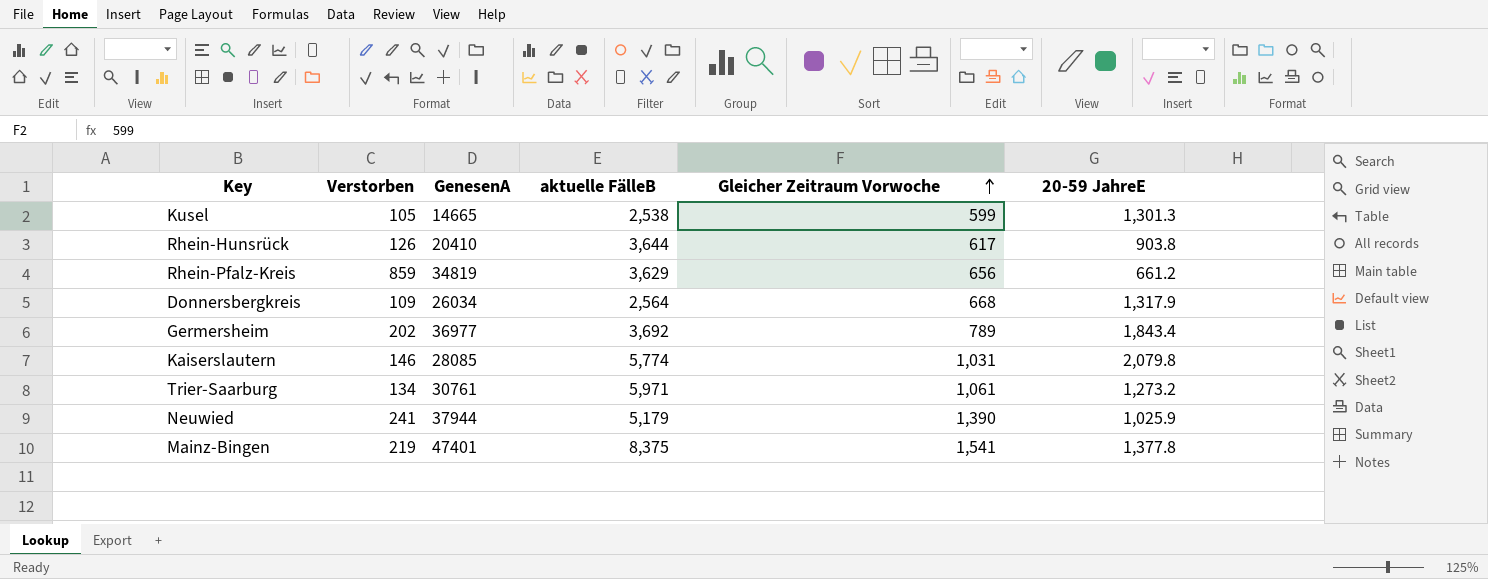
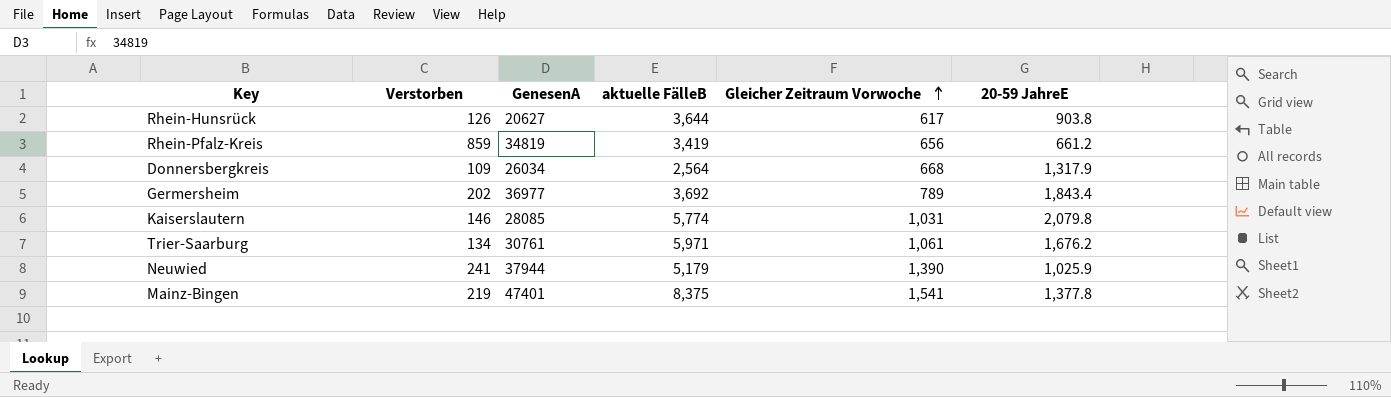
row Kusel: 105 | 14665 | 2,538 | 599 | 1,301.3 -> none
Rhein-Hunsrück | GenesenA: 20410 -> 20627
Rhein-Pfalz-Kreis | aktuelle FälleB: 3,629 -> 3,419
Trier-Saarburg | 20-59 JahreE: 1,273.2 -> 1,676.2

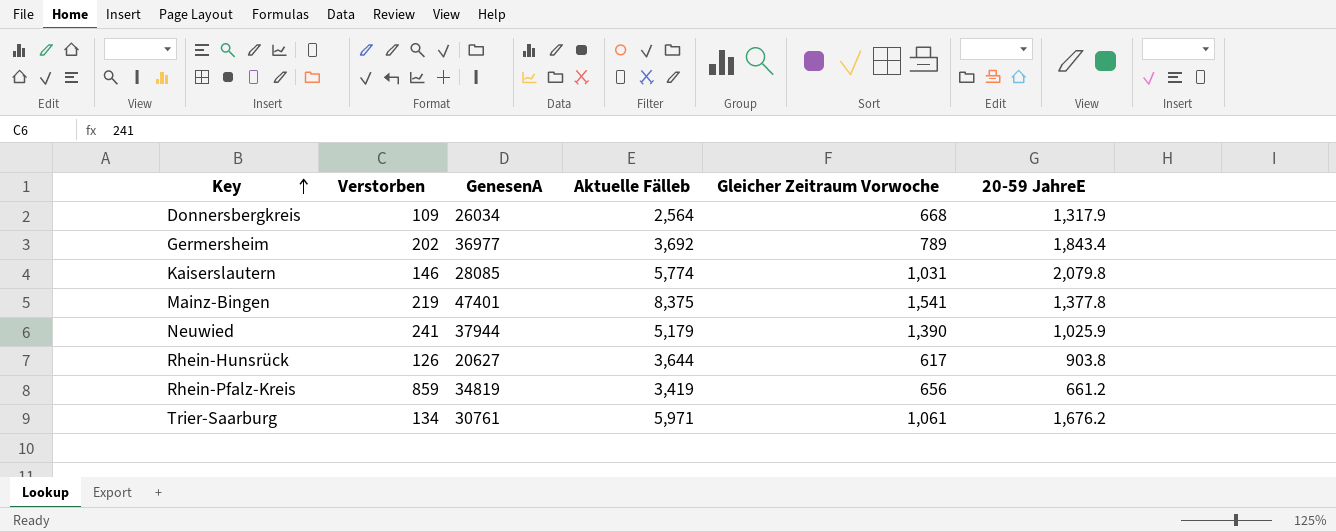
row order: Gleicher Zeitraum Vorwoche ascending -> Key ascending
column name: aktuelle FälleB -> Aktuelle Fälleb

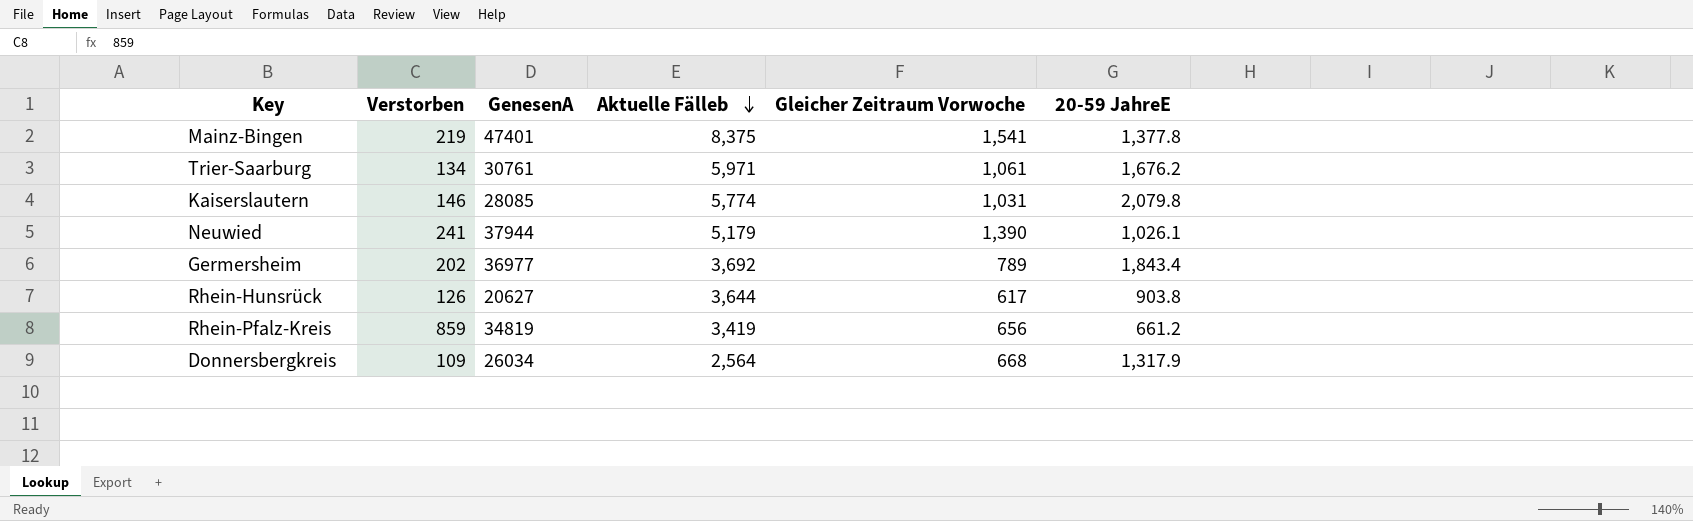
row order: Key ascending -> Aktuelle Fälleb descending
Neuwied | 20-59 JahreE: 1,025.9 -> 1,026.1

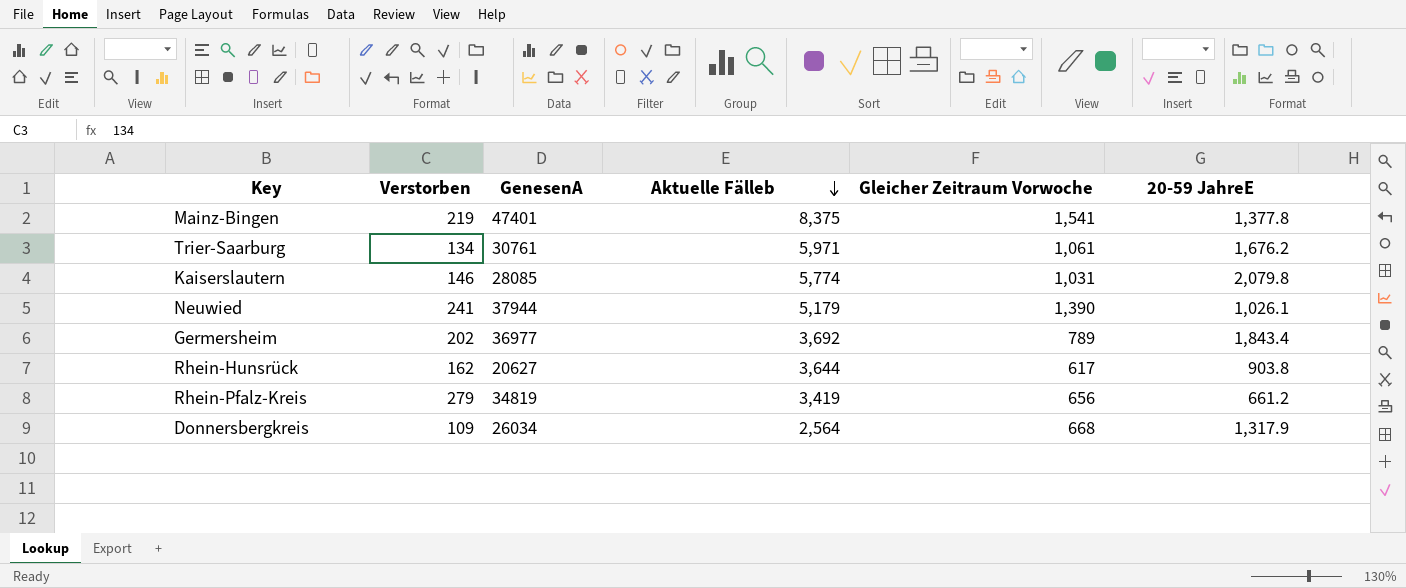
Rhein-Hunsrück | Verstorben: 126 -> 162
Rhein-Pfalz-Kreis | Verstorben: 859 -> 279

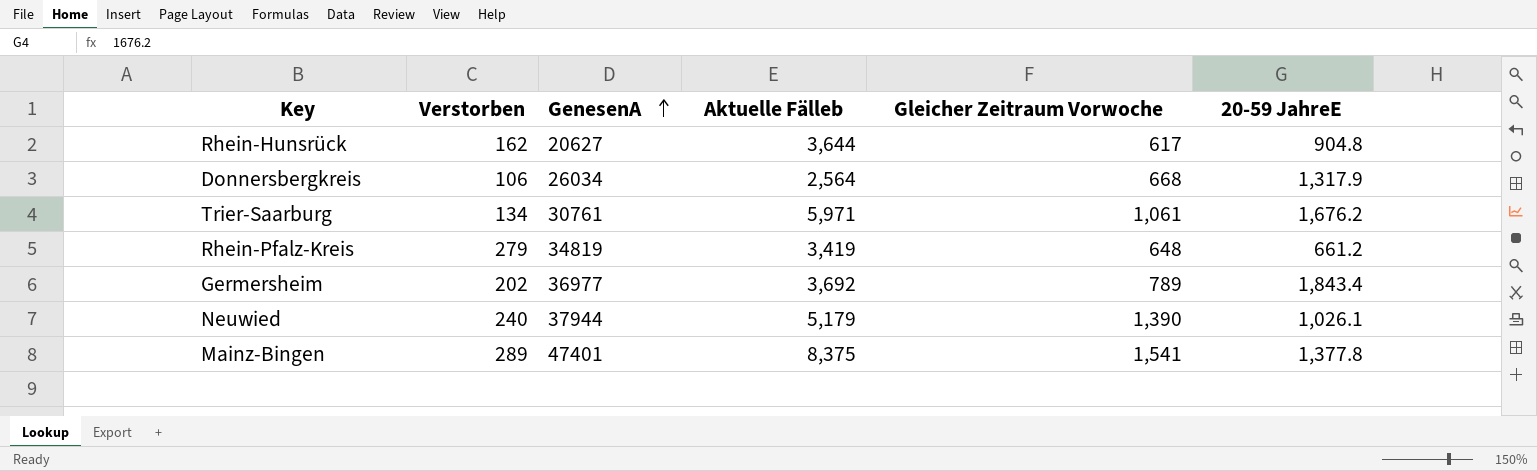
row order: Aktuelle Fälleb descending -> GenesenA ascending
row Kaiserslautern: 146 | 28085 | 5,774 | 1,031 | 2,079.8 -> none
Rhein-Hunsrück | 20-59 JahreE: 903.8 -> 904.8
Donnersbergkreis | Verstorben: 109 -> 106
Rhein-Pfalz-Kreis | Gleicher Zeitraum Vorwoche: 656 -> 648
Neuwied | Verstorben: 241 -> 240
Mainz-Bingen | Verstorben: 219 -> 289

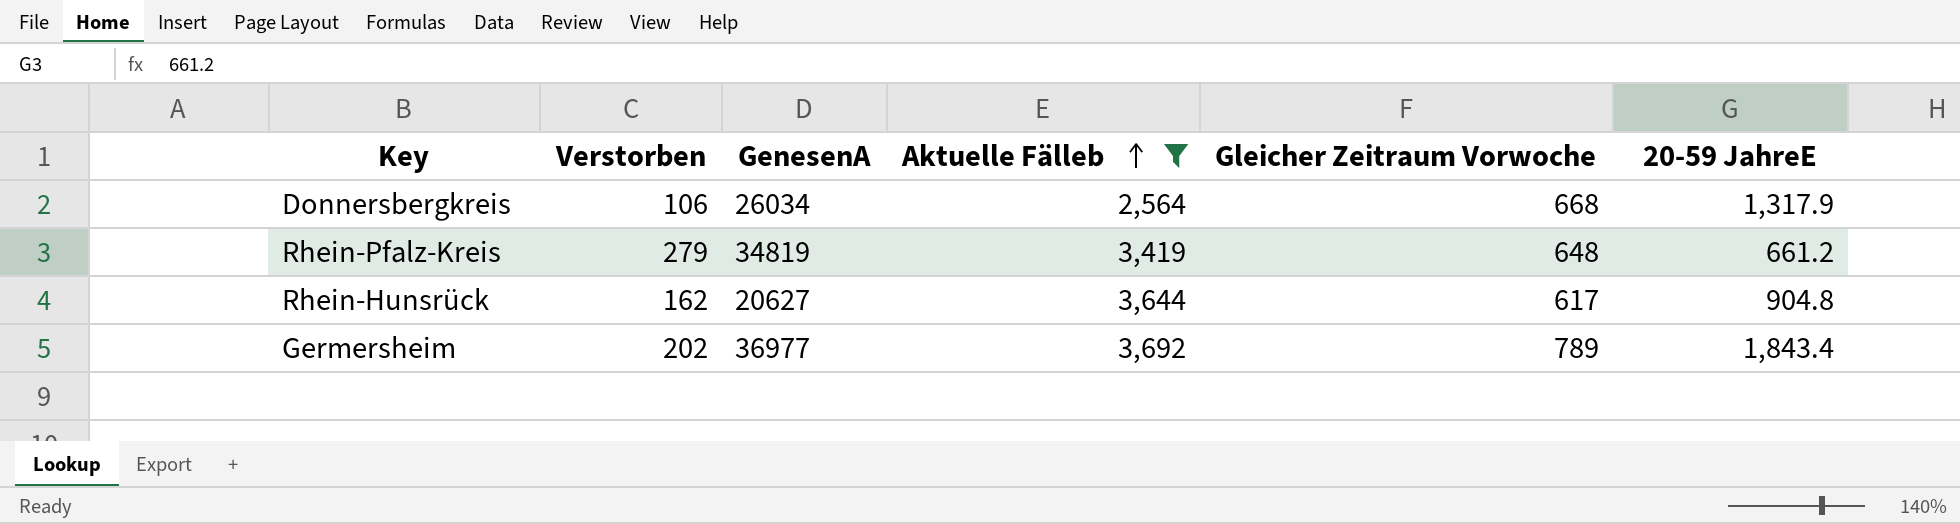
filter: none -> Aktuelle Fälleb <= 3,692
row order: GenesenA ascending -> Aktuelle Fälleb ascending

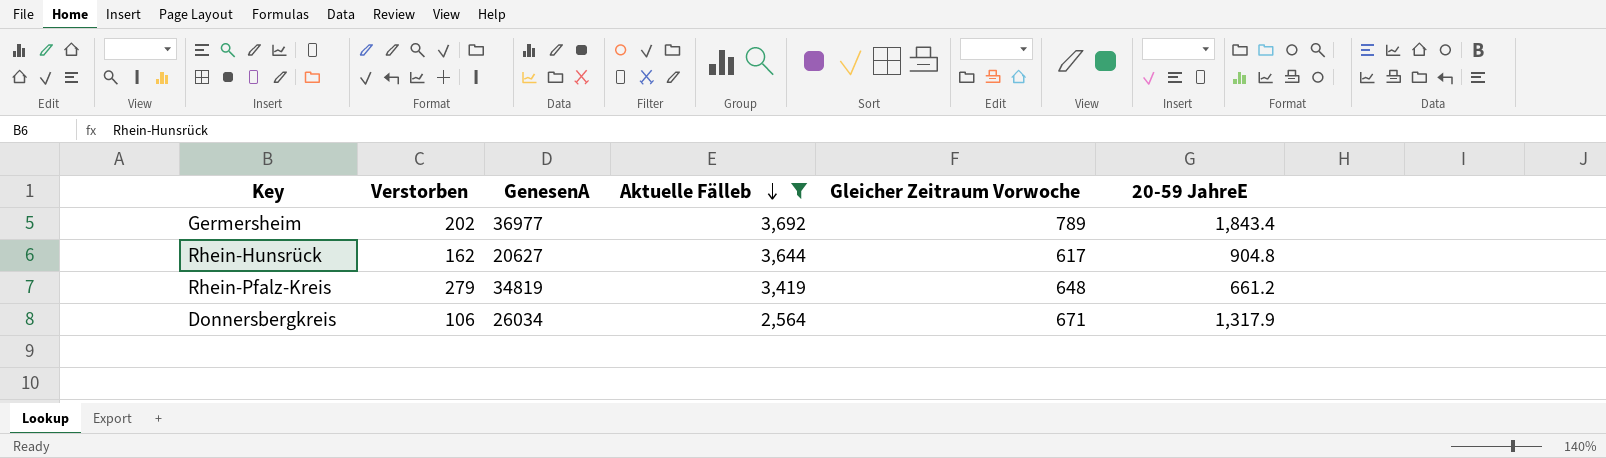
row order: Aktuelle Fälleb ascending -> Aktuelle Fälleb descending
Donnersbergkreis | Gleicher Zeitraum Vorwoche: 668 -> 671

